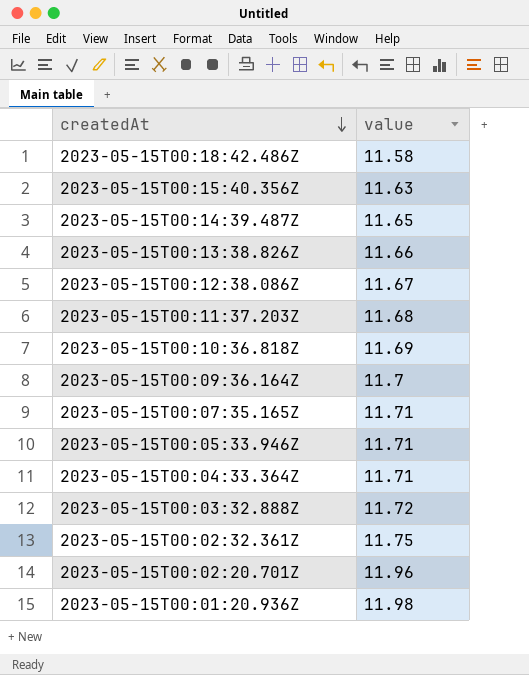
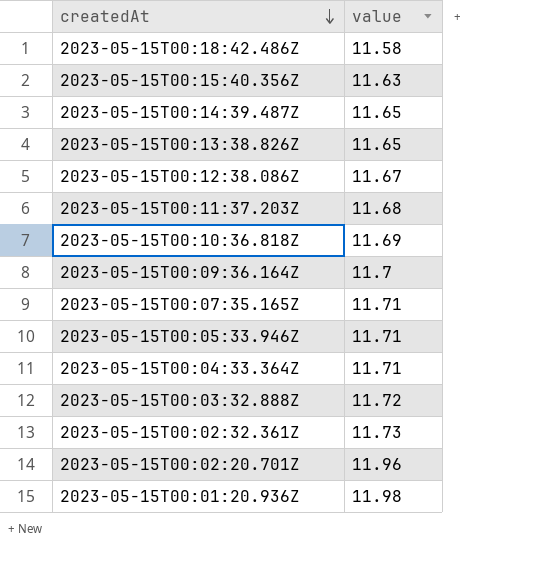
2023-05-15T00:13:38.826Z | value: 11.66 -> 11.65
2023-05-15T00:02:32.361Z | value: 11.75 -> 11.73

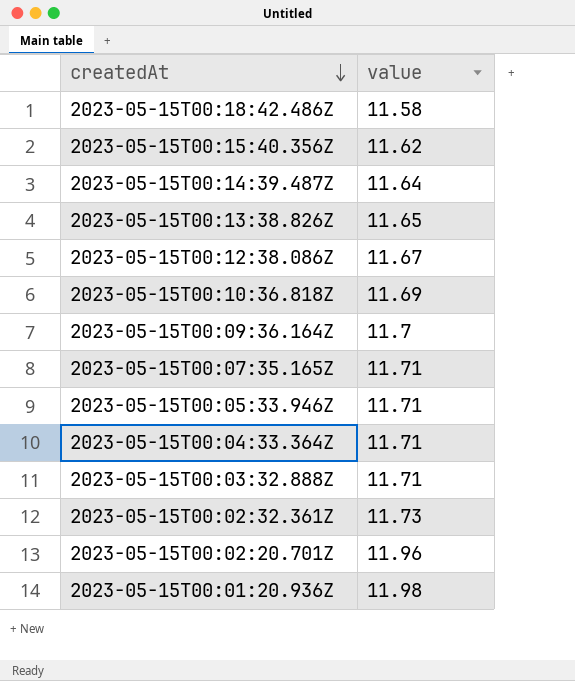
row 2023-05-15T00:11:37.203Z: 11.68 -> none
2023-05-15T00:15:40.356Z | value: 11.63 -> 11.62
2023-05-15T00:14:39.487Z | value: 11.65 -> 11.64
2023-05-15T00:03:32.888Z | value: 11.72 -> 11.71

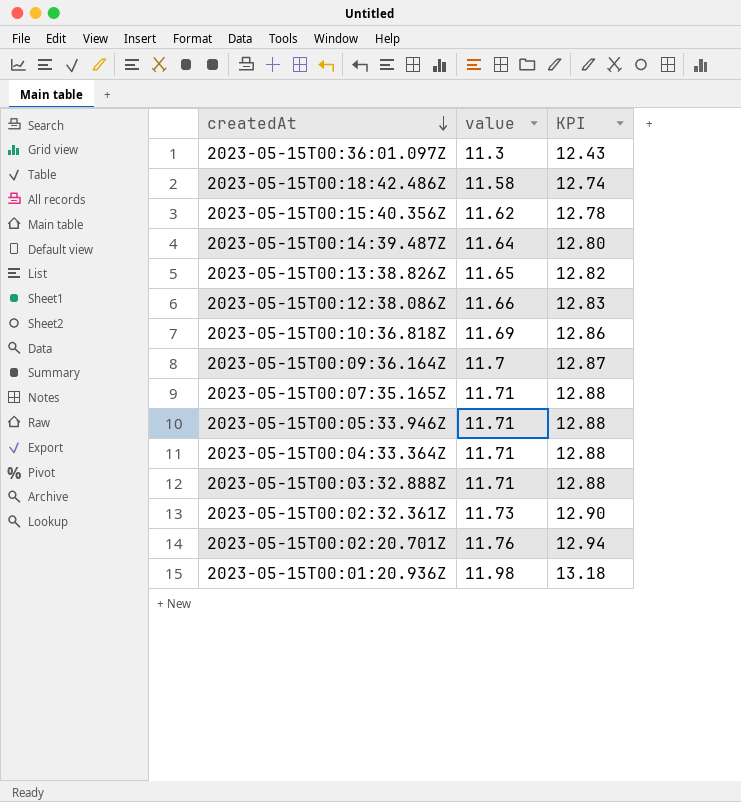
column KPI | formula: none -> [value] * 1.1
row 2023-05-15T00:36:01.097Z: none -> 11.3 | 12.43
2023-05-15T00:12:38.086Z | value: 11.67 -> 11.66
2023-05-15T00:02:20.701Z | value: 11.96 -> 11.76

